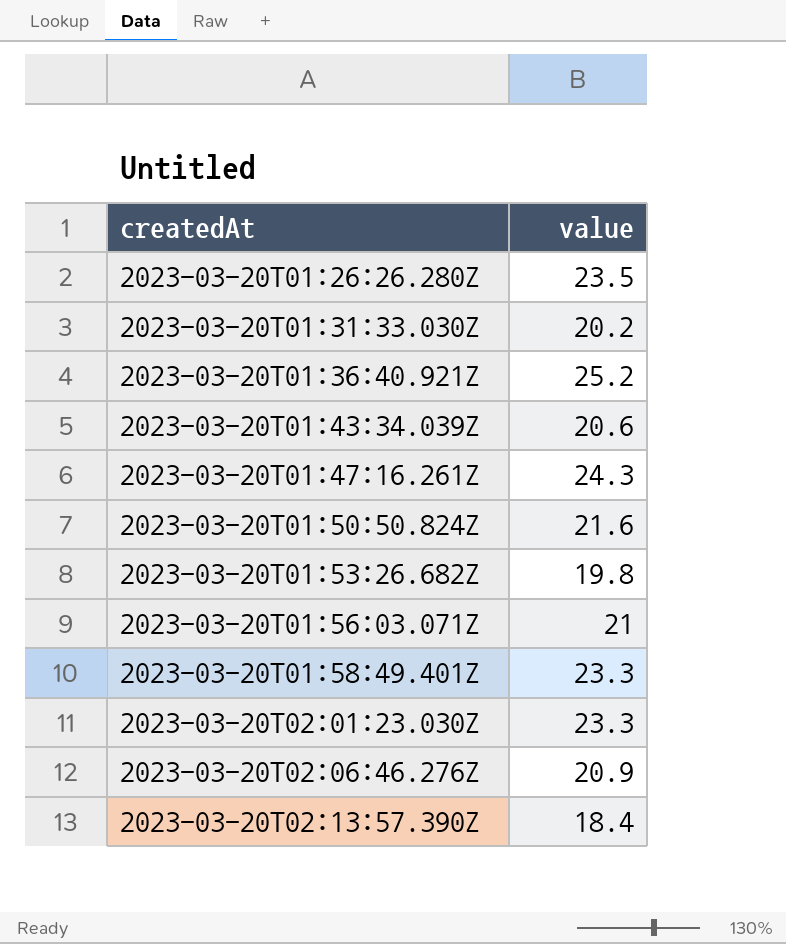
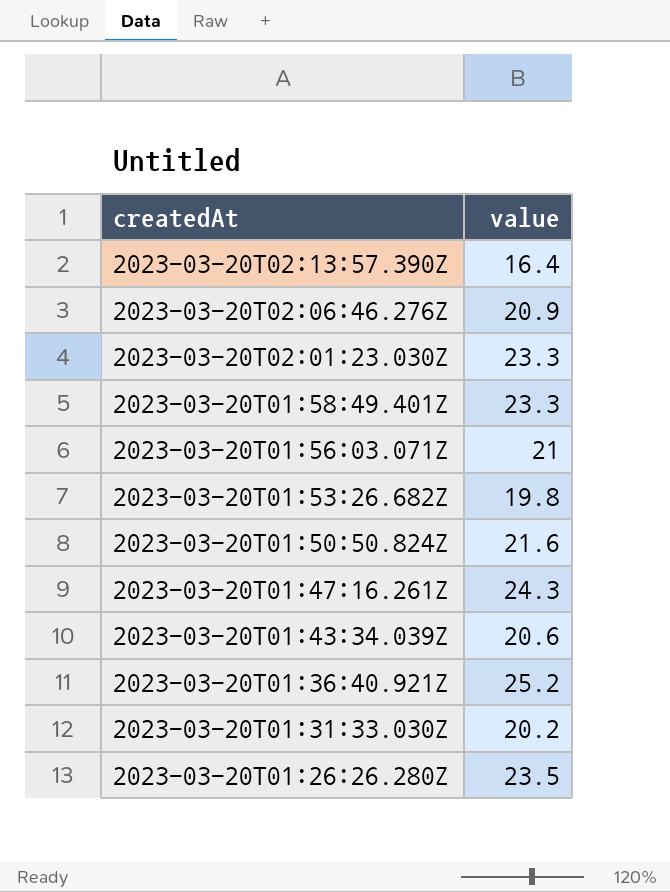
row order: createdAt ascending -> createdAt descending
2023-03-20T02:13:57.390Z | value: 18.4 -> 16.4

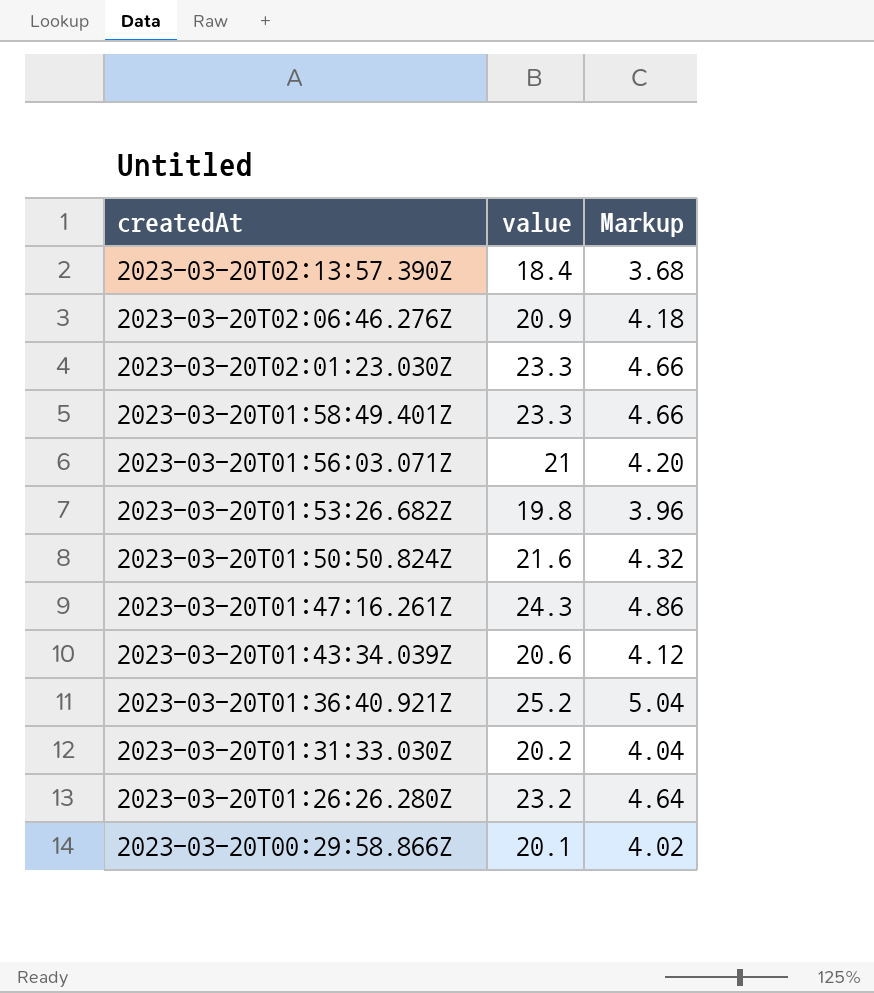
column Markup | formula: none -> [value] * 0.2
2023-03-20T02:13:57.390Z | value: 16.4 -> 18.4
2023-03-20T01:26:26.280Z | value: 23.5 -> 23.2
row 2023-03-20T00:29:58.866Z: none -> 20.1 | 4.02

